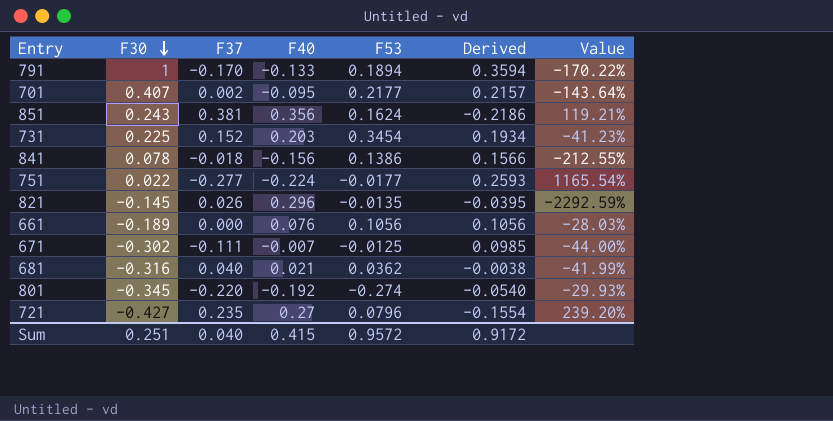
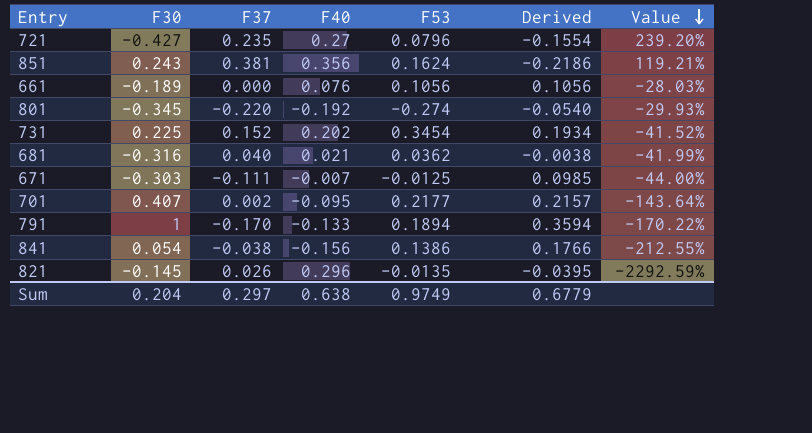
row order: F30 descending -> Value descending
row 751: 0.022 | -0.277 | -0.224 | -0.0177 | 0.2593 | 1165.54% -> none
731 | F40: 0.203 -> 0.202
731 | Value: -41.23% -> -41.52%
671 | F30: -0.302 -> -0.303
841 | F30: 0.078 -> 0.054
841 | F37: -0.018 -> -0.038
841 | Derived: 0.1566 -> 0.1766
Sum | F30: 0.251 -> 0.204
Sum | F37: 0.040 -> 0.297
Sum | F40: 0.415 -> 0.638
Sum | F53: 0.9572 -> 0.9749
Sum | Derived: 0.9172 -> 0.6779

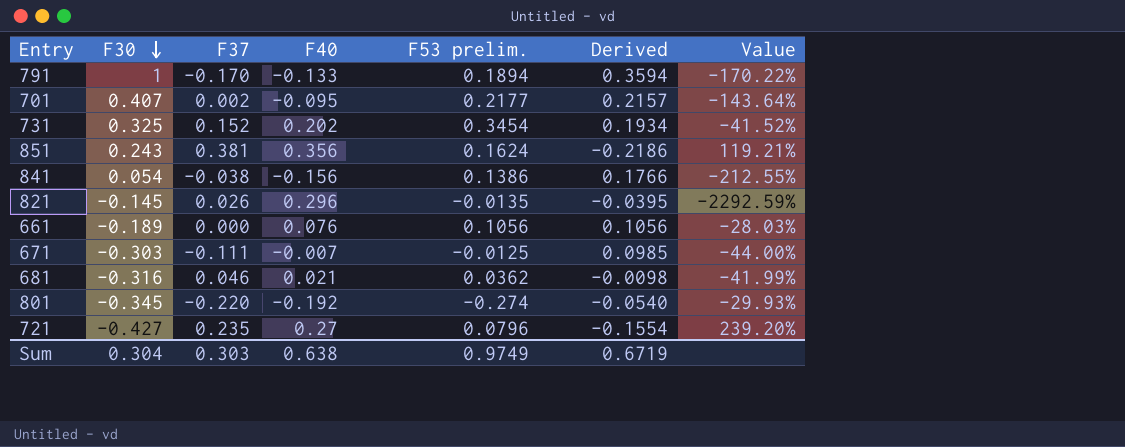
row order: Value descending -> F30 descending
column name: F53 -> F53 prelim.
731 | F30: 0.225 -> 0.325
681 | F37: 0.040 -> 0.046
681 | Derived: -0.0038 -> -0.0098
Sum | F30: 0.204 -> 0.304
Sum | F37: 0.297 -> 0.303
Sum | Derived: 0.6779 -> 0.6719

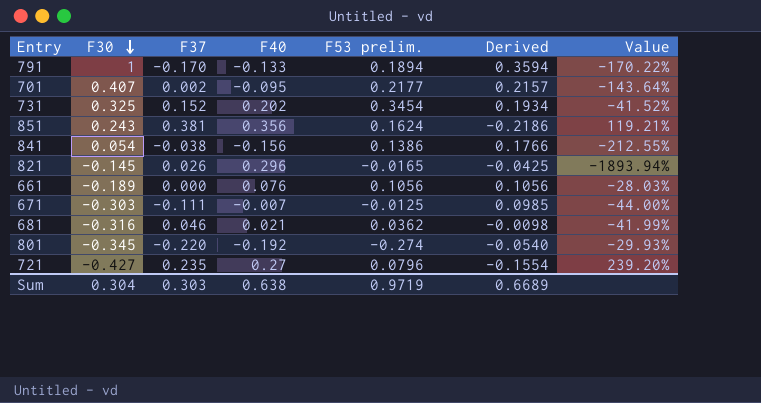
821 | F53 prelim.: -0.0135 -> -0.0165
821 | Derived: -0.0395 -> -0.0425
821 | Value: -2292.59% -> -1893.94%
Sum | F53 prelim.: 0.9749 -> 0.9719
Sum | Derived: 0.6719 -> 0.6689

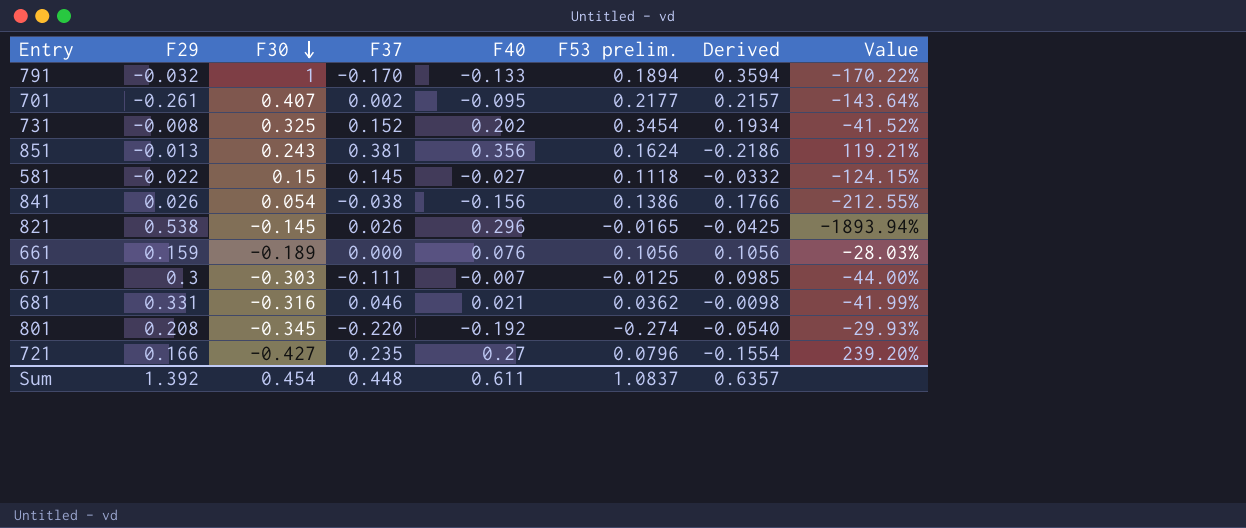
column F29 | position: none -> 2
row 581: none -> -0.022 | 0.15 | 0.145 | -0.027 | 0.1118 | -0.0332 | -124.15%
Sum | F30: 0.304 -> 0.454
Sum | F37: 0.303 -> 0.448
Sum | F40: 0.638 -> 0.611
Sum | F53 prelim.: 0.9719 -> 1.0837
Sum | Derived: 0.6689 -> 0.6357

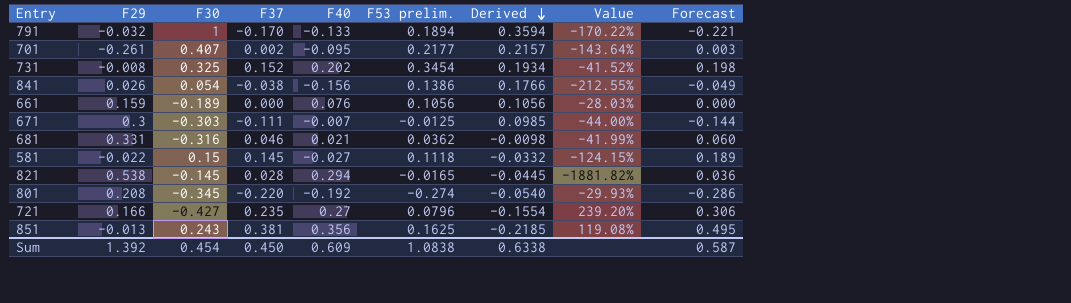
row order: F30 descending -> Derived descending
column Forecast | formula: none -> [F37] * 1.3
821 | F37: 0.026 -> 0.028
821 | F40: 0.296 -> 0.294
821 | Derived: -0.0425 -> -0.0445
821 | Value: -1893.94% -> -1881.82%
851 | F53 prelim.: 0.1624 -> 0.1625
851 | Derived: -0.2186 -> -0.2185
851 | Value: 119.21% -> 119.08%
Sum | F37: 0.448 -> 0.450
Sum | F40: 0.611 -> 0.609
Sum | F53 prelim.: 1.0837 -> 1.0838
Sum | Derived: 0.6357 -> 0.6338

